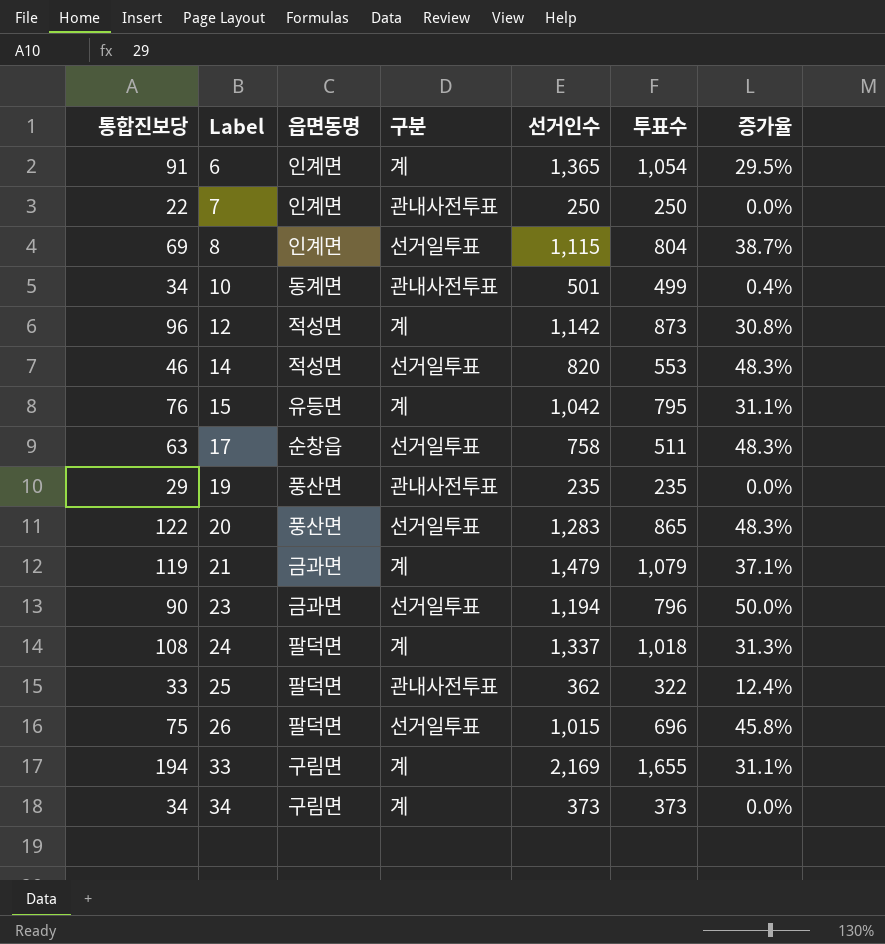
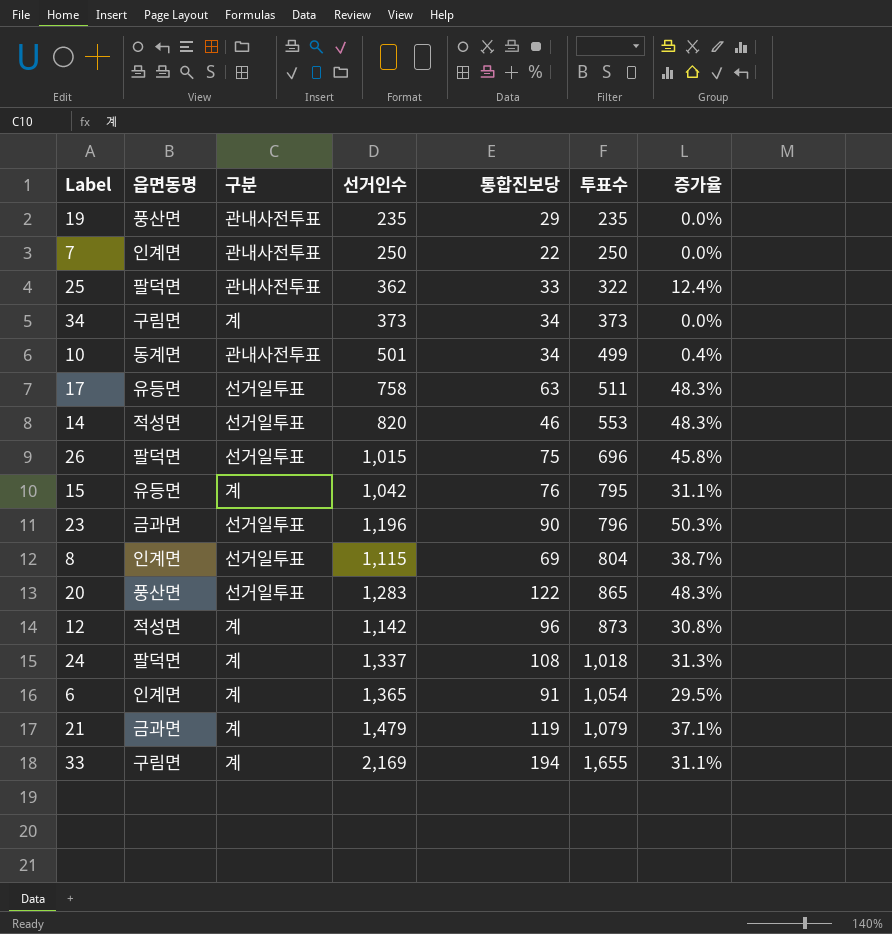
row order: Label ascending -> 투표수 ascending
column 통합진보당 | position: 1 -> 5
17 | 읍면동명: 순창읍 -> 유등면
23 | 선거인수: 1,194 -> 1,196
23 | 증가율: 50.0% -> 50.3%

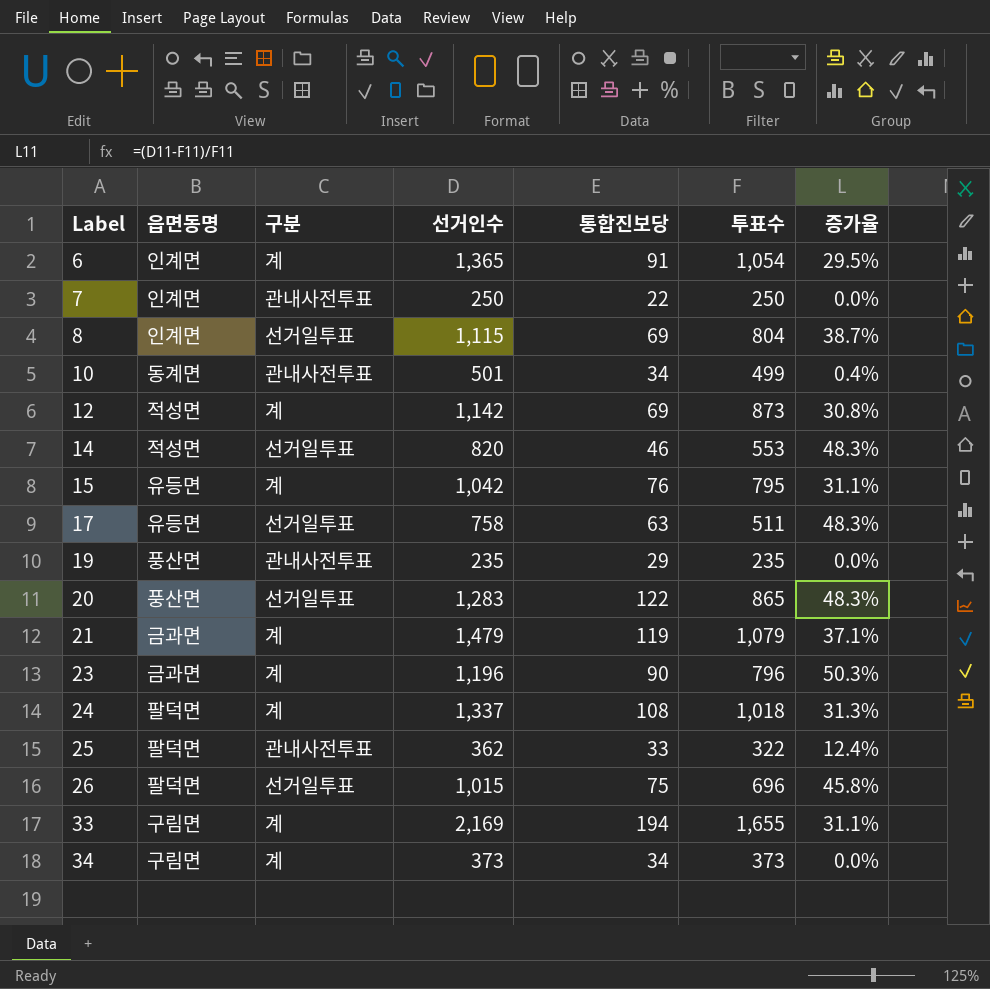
row order: 투표수 ascending -> Label ascending
12 | 통합진보당: 96 -> 69
23 | 구분: 선거일투표 -> 계

